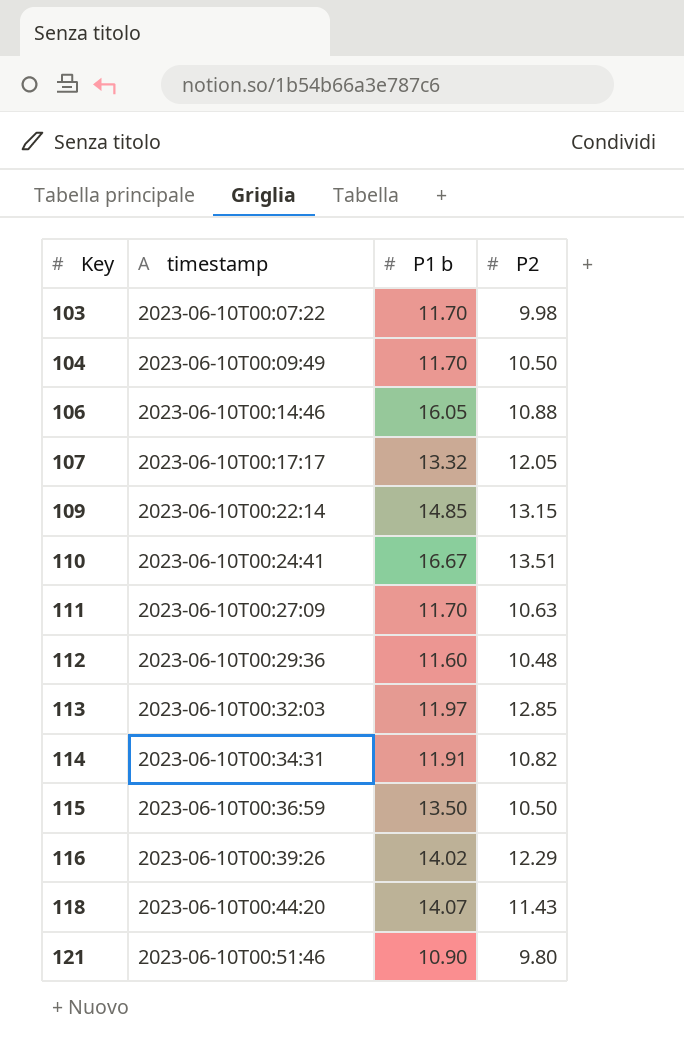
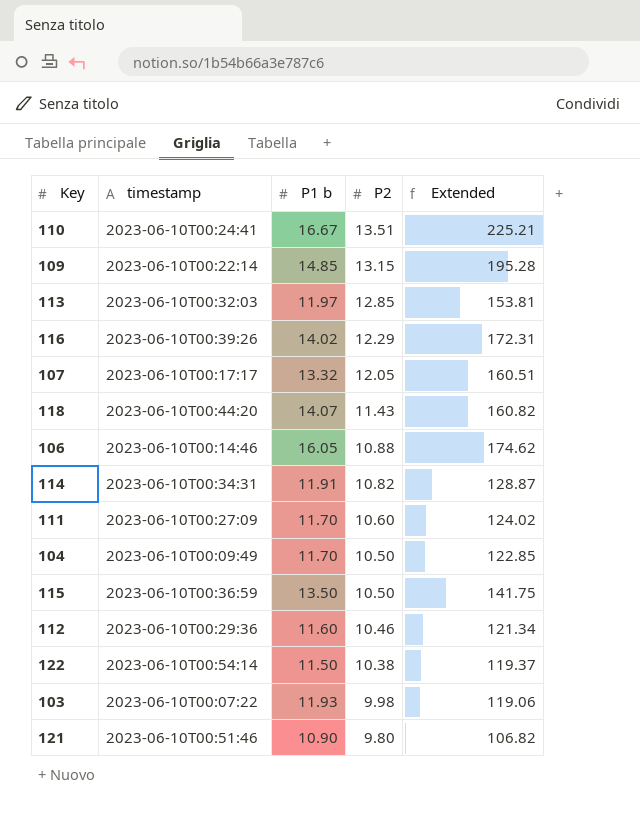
row order: Key ascending -> P2 descending
column Extended | formula: none -> [P1 b] * [P2]
111 | P2: 10.63 -> 10.60
112 | P2: 10.48 -> 10.46
row 122: none -> 2023-06-10T00:54:14 | 11.50 | 10.38 | 119.37
103 | P1 b: 11.70 -> 11.93

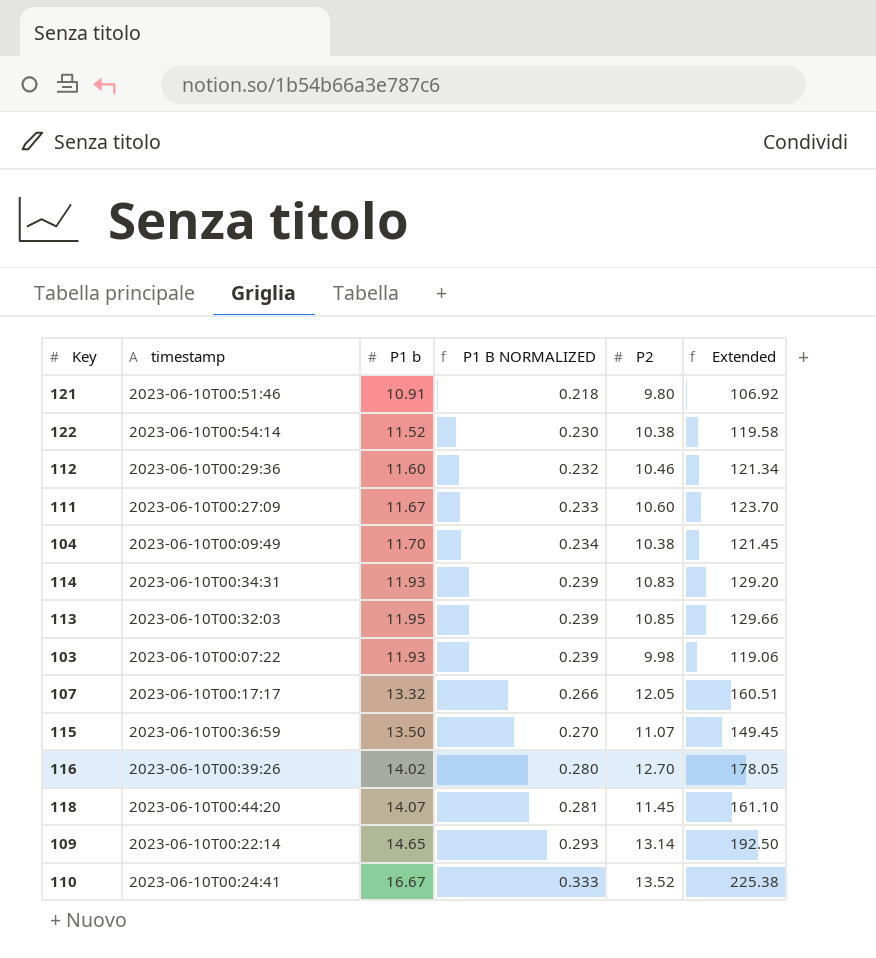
row order: P2 descending -> P1 B NORMALIZED ascending
column P1 B NORMALIZED | formula: none -> [P1 b] * 0.02
row 106: 2023-06-10T00:14:46 | 16.05 | 10.88 | 174.62 -> none
121 | P1 b: 10.90 -> 10.91
121 | Extended: 106.82 -> 106.92
122 | P1 b: 11.50 -> 11.52
122 | Extended: 119.37 -> 119.58
111 | P1 b: 11.70 -> 11.67
111 | Extended: 124.02 -> 123.70
104 | P2: 10.50 -> 10.38
104 | Extended: 122.85 -> 121.45
114 | P1 b: 11.91 -> 11.93
114 | P2: 10.82 -> 10.83
114 | Extended: 128.87 -> 129.20
113 | P1 b: 11.97 -> 11.95
113 | P2: 12.85 -> 10.85
113 | Extended: 153.81 -> 129.66
115 | P2: 10.50 -> 11.07
115 | Extended: 141.75 -> 149.45
116 | P2: 12.29 -> 12.70
116 | Extended: 172.31 -> 178.05
118 | P2: 11.43 -> 11.45
118 | Extended: 160.82 -> 161.10
109 | P1 b: 14.85 -> 14.65
109 | P2: 13.15 -> 13.14
109 | Extended: 195.28 -> 192.50
110 | P2: 13.51 -> 13.52
110 | Extended: 225.21 -> 225.38

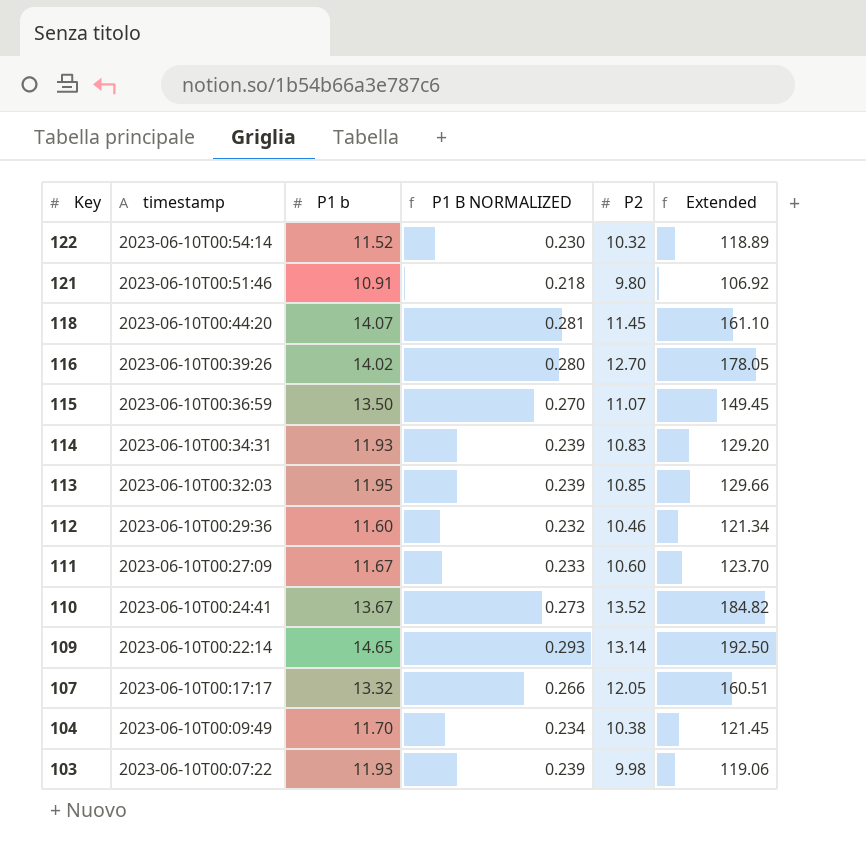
row order: P1 B NORMALIZED ascending -> Key descending
122 | P2: 10.38 -> 10.32
122 | Extended: 119.58 -> 118.89
110 | P1 b: 16.67 -> 13.67
110 | P1 B NORMALIZED: 0.333 -> 0.273
110 | Extended: 225.38 -> 184.82

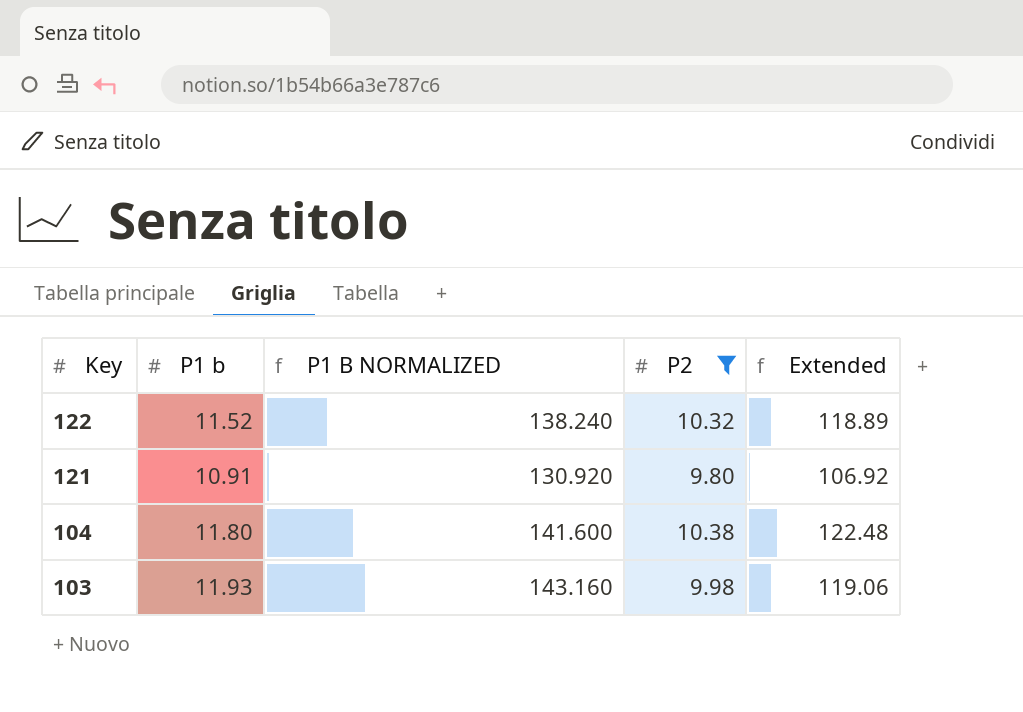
filter: none -> P2 <= 10.38
column timestamp | position: 2 -> none
column P1 B NORMALIZED | formula: [P1 b] * 0.02 -> [P1 b] * 12
104 | P1 b: 11.70 -> 11.80
104 | Extended: 121.45 -> 122.48

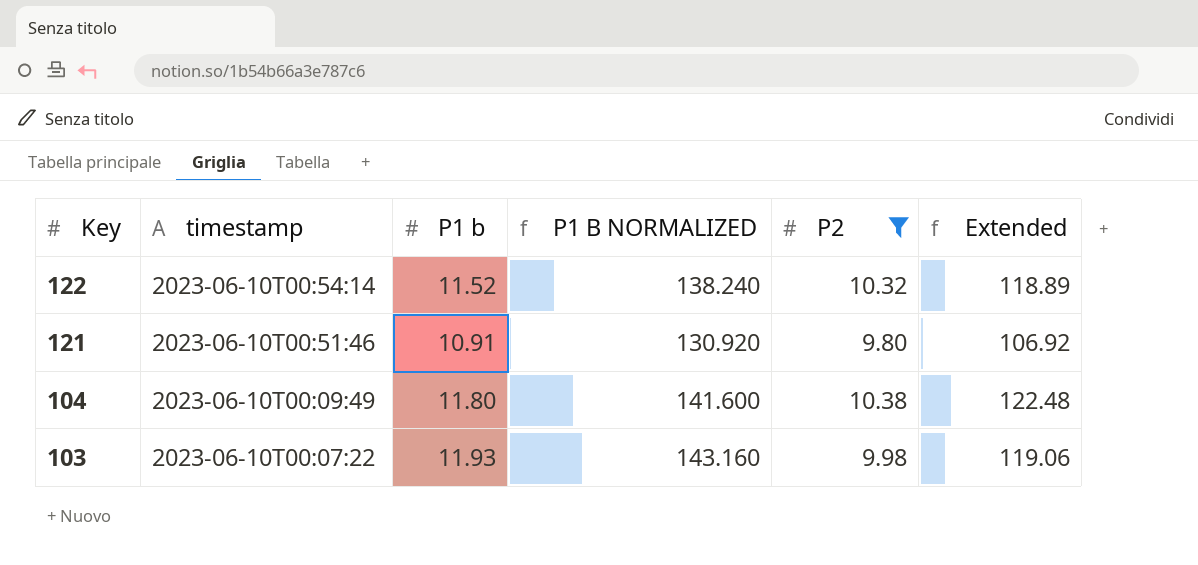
column timestamp | position: none -> 2

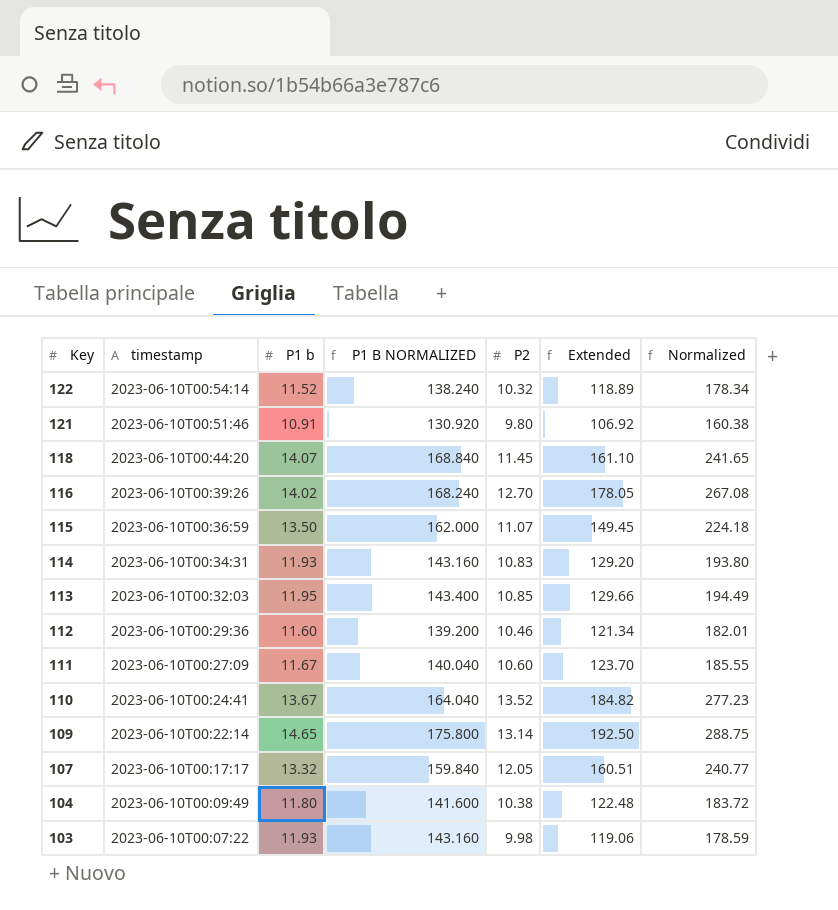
filter: P2 <= 10.38 -> none
column Normalized | formula: none -> [Extended] * 1.5

